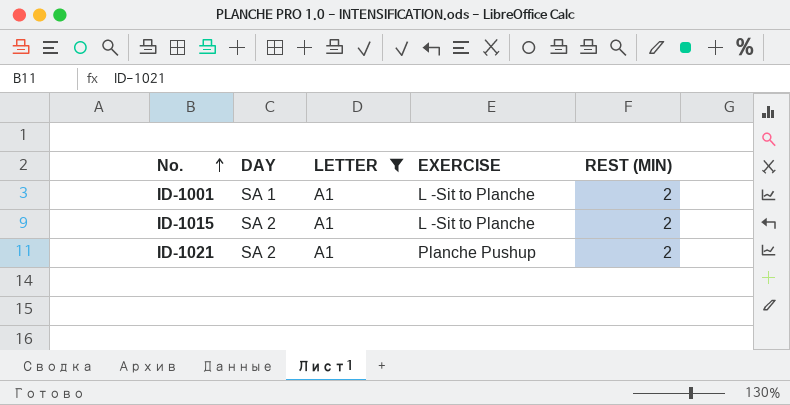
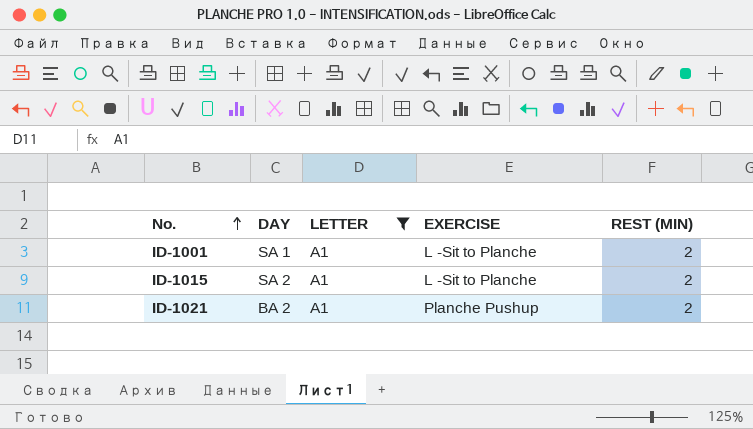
ID-1021 | DAY: SA 2 -> BA 2

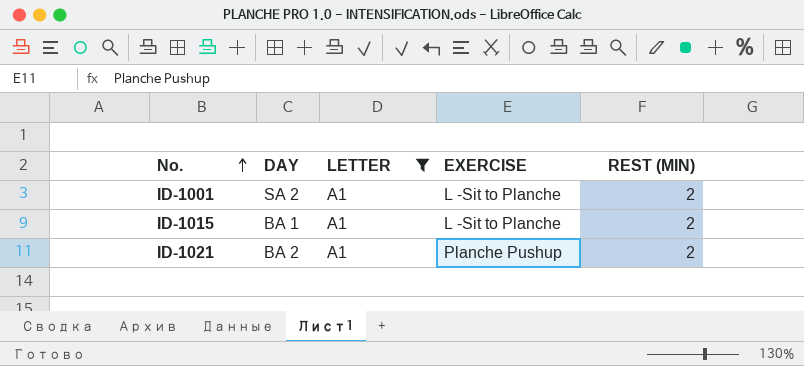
ID-1001 | DAY: SA 1 -> SA 2
ID-1015 | DAY: SA 2 -> BA 1

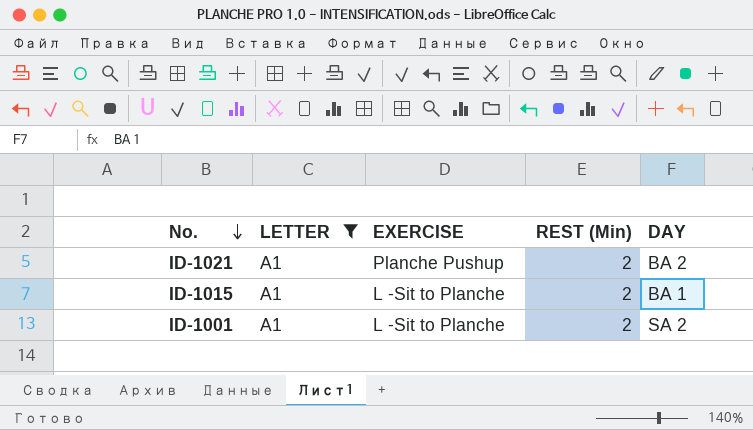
row order: No. ascending -> No. descending
column name: REST (MIN) -> REST (Min)
column DAY | position: 2 -> 5

